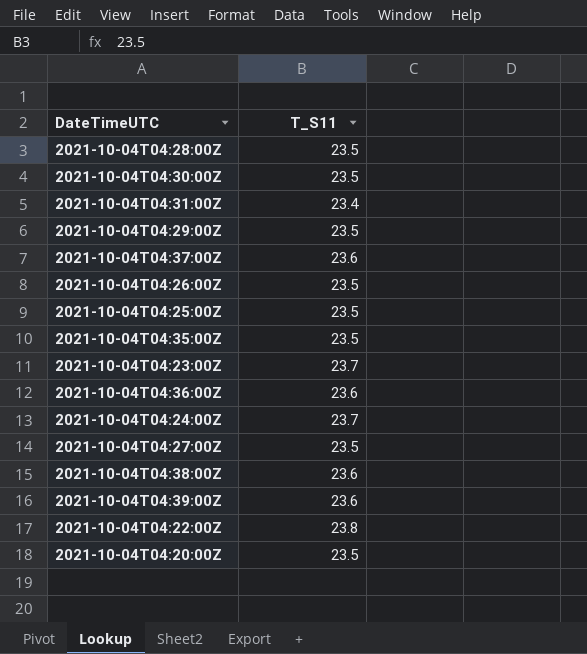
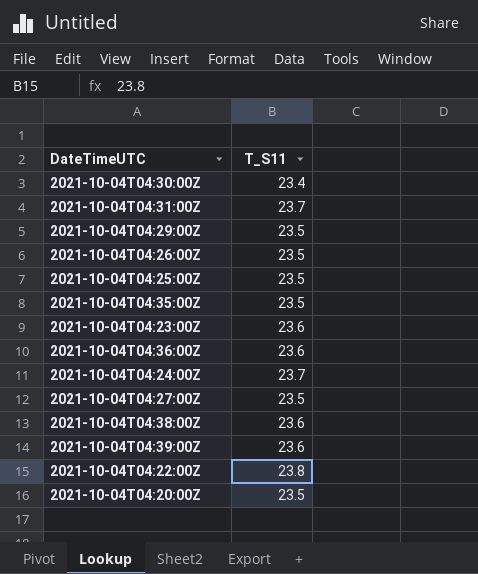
row 2021-10-04T04:28:00Z: 23.5 -> none
row 2021-10-04T04:37:00Z: 23.6 -> none
2021-10-04T04:30:00Z | T_S11: 23.5 -> 23.4
2021-10-04T04:31:00Z | T_S11: 23.4 -> 23.7
2021-10-04T04:23:00Z | T_S11: 23.7 -> 23.6

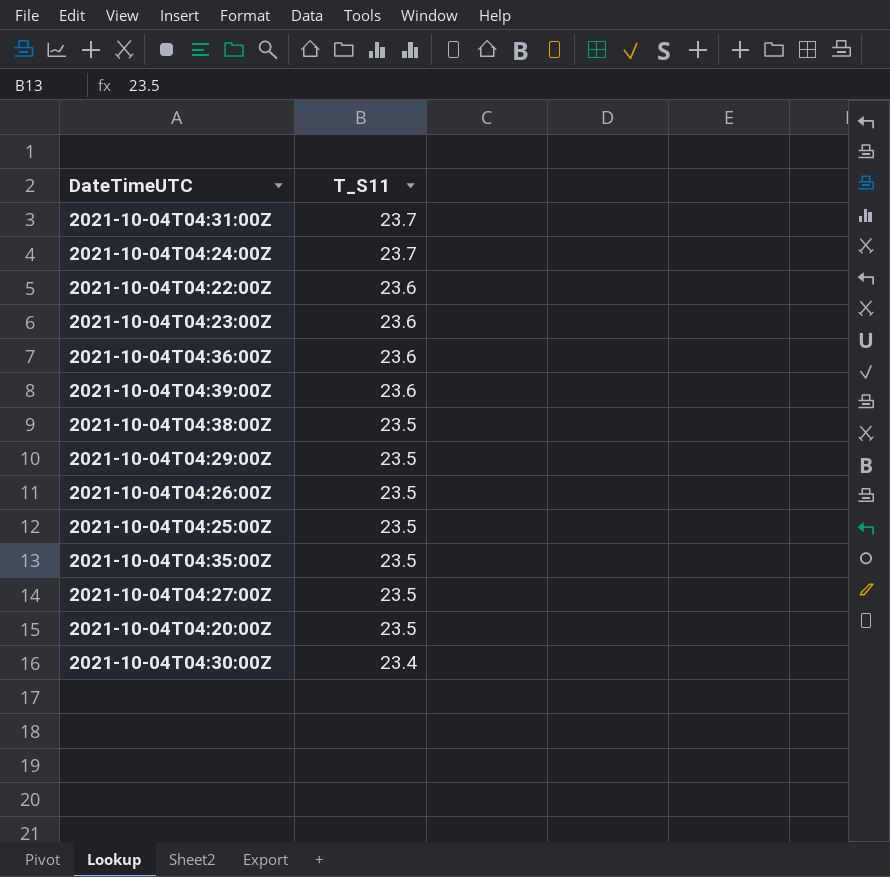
row order: none -> T_S11 descending
2021-10-04T04:22:00Z | T_S11: 23.8 -> 23.6
2021-10-04T04:38:00Z | T_S11: 23.6 -> 23.5

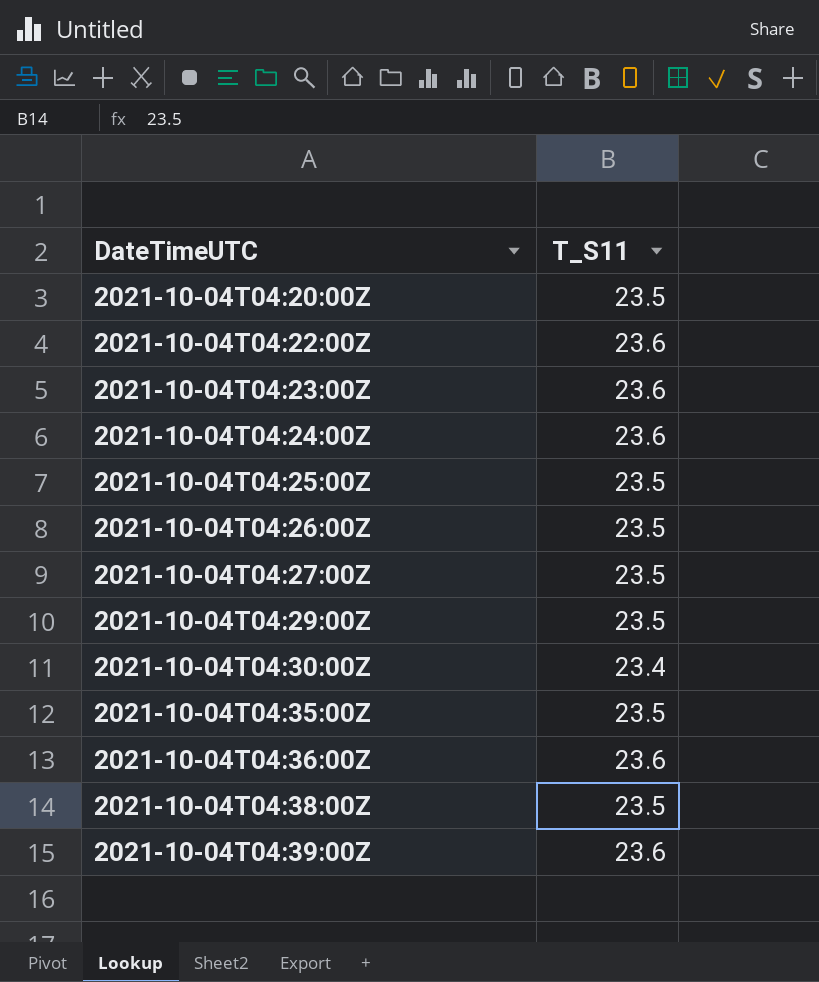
row order: T_S11 descending -> DateTimeUTC ascending
row 2021-10-04T04:31:00Z: 23.7 -> none
2021-10-04T04:24:00Z | T_S11: 23.7 -> 23.6

